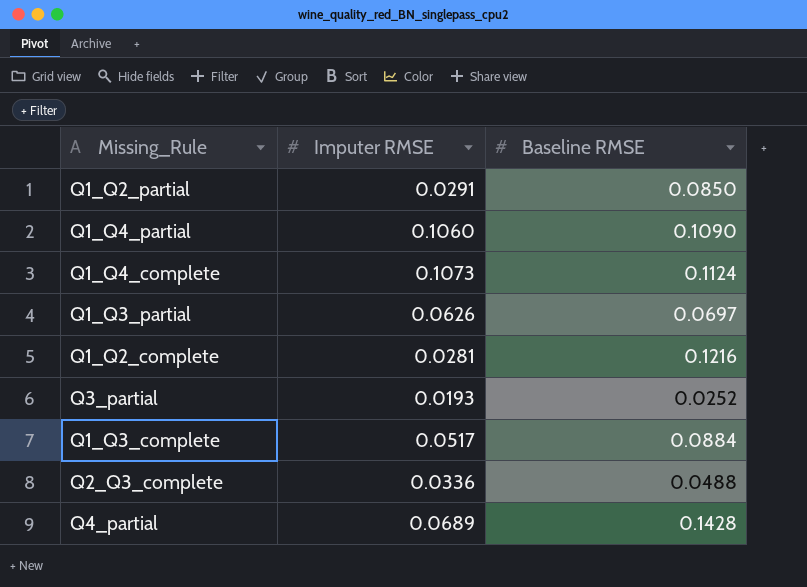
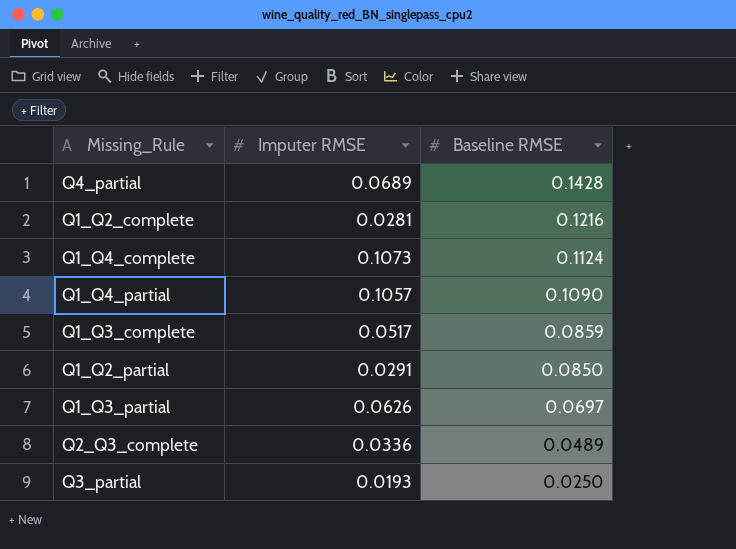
row order: none -> Baseline RMSE descending
Q1_Q4_partial | Imputer RMSE: 0.1060 -> 0.1057
Q1_Q3_complete | Baseline RMSE: 0.0884 -> 0.0859
Q2_Q3_complete | Baseline RMSE: 0.0488 -> 0.0489
Q3_partial | Baseline RMSE: 0.0252 -> 0.0250

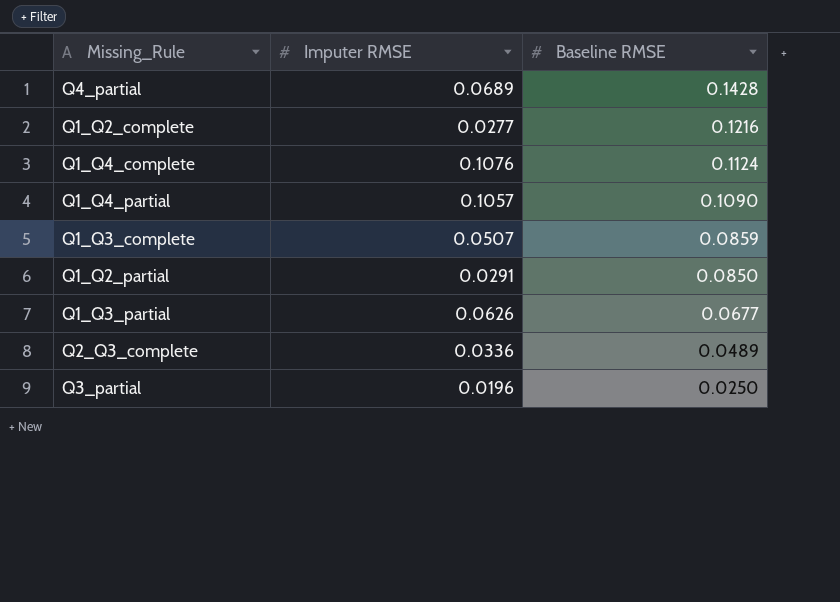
Q1_Q2_complete | Imputer RMSE: 0.0281 -> 0.0277
Q1_Q4_complete | Imputer RMSE: 0.1073 -> 0.1076
Q1_Q3_complete | Imputer RMSE: 0.0517 -> 0.0507
Q1_Q3_partial | Baseline RMSE: 0.0697 -> 0.0677
Q3_partial | Imputer RMSE: 0.0193 -> 0.0196

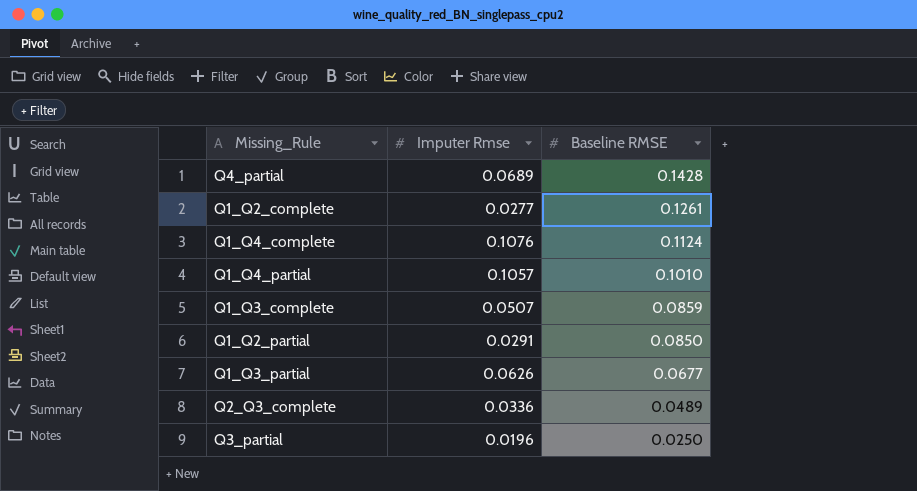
column name: Imputer RMSE -> Imputer Rmse
Q1_Q2_complete | Baseline RMSE: 0.1216 -> 0.1261
Q1_Q4_partial | Baseline RMSE: 0.1090 -> 0.1010

